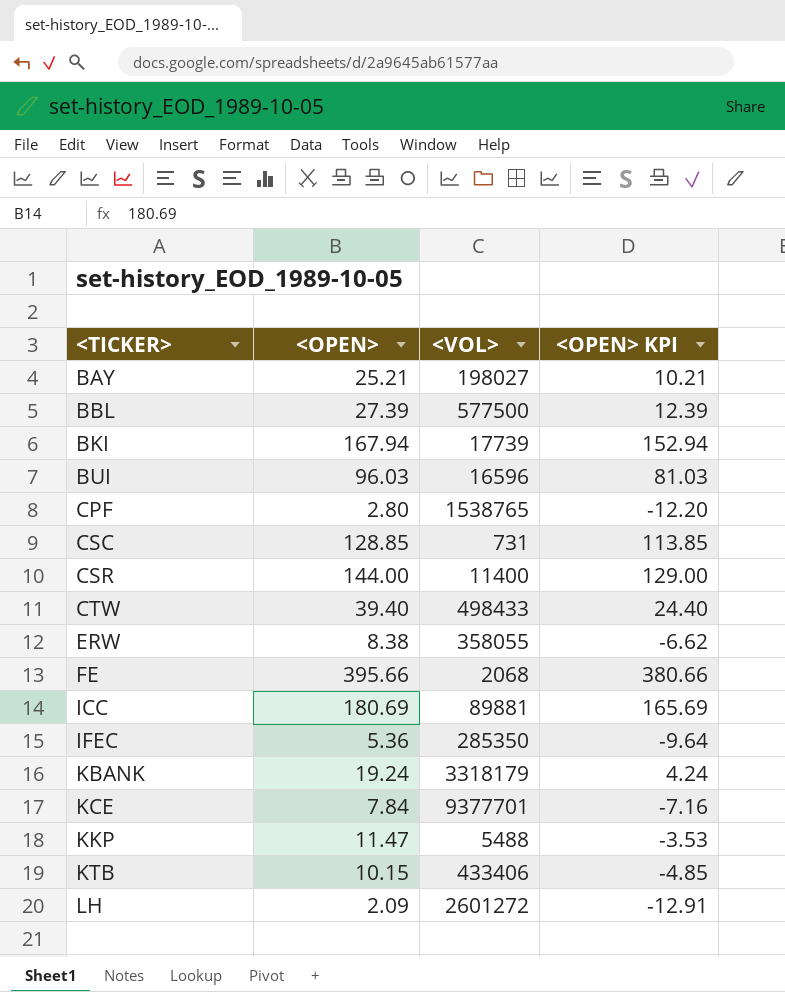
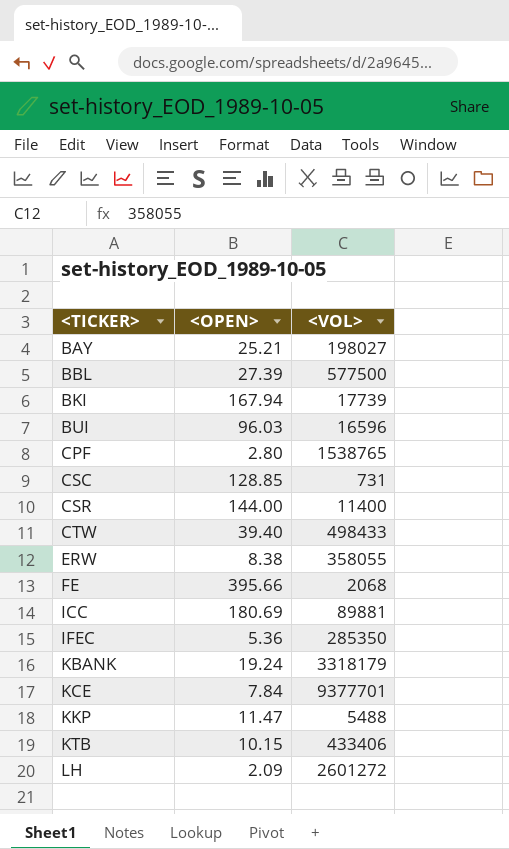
column <OPEN> KPI | formula: [<OPEN>] - 15 -> none

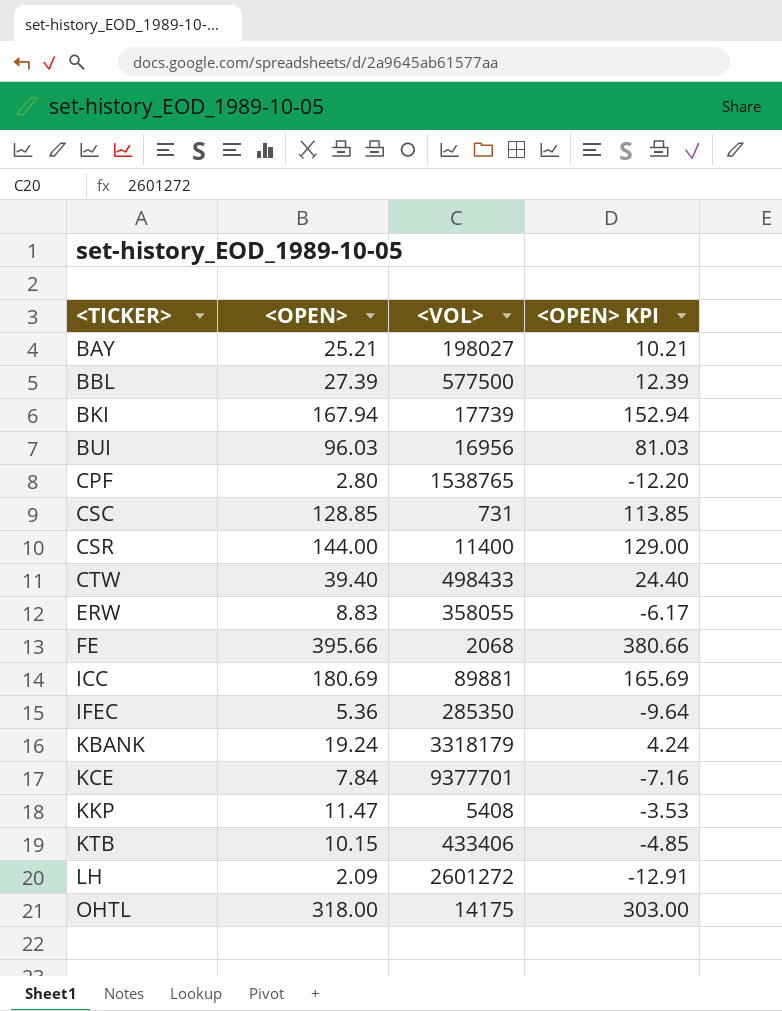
column <OPEN> KPI | formula: none -> [<OPEN>] - 15
BUI | <VOL>: 16596 -> 16956
ERW | <OPEN>: 8.38 -> 8.83
KKP | <VOL>: 5488 -> 5408
row OHTL: none -> 318.00 | 14175 | 303.00

